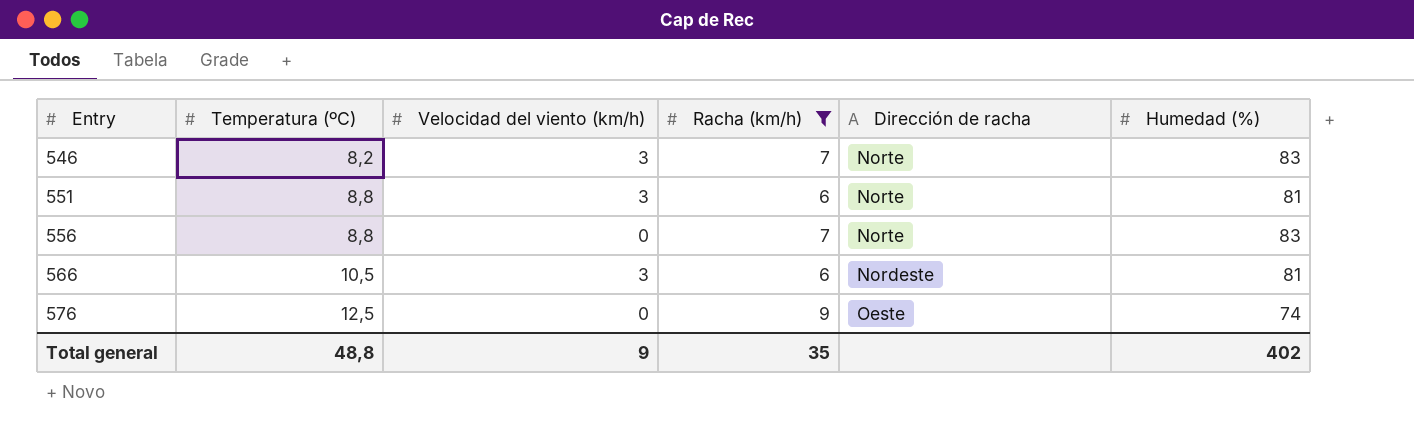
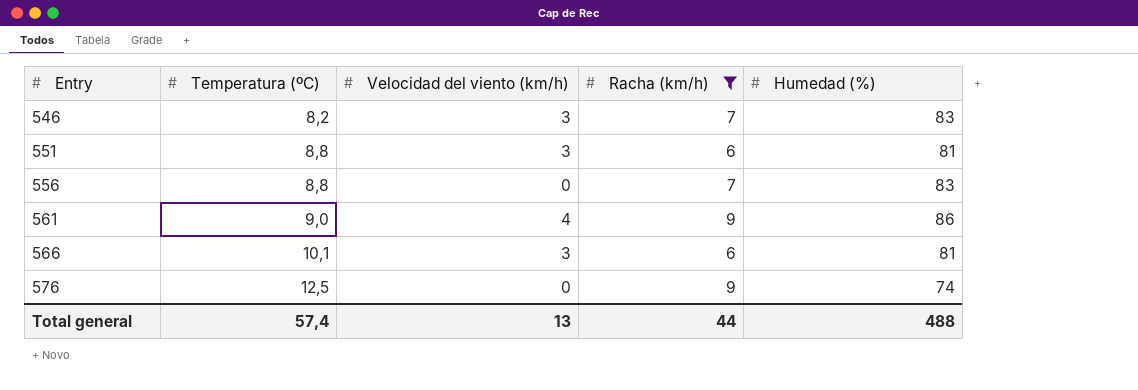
column Dirección de racha | position: 5 -> none
row 561: none -> 9,0 | 4 | 9 | 86
566 | Temperatura (ºC): 10,5 -> 10,1
Total general | Temperatura (ºC): 48,8 -> 57,4
Total general | Velocidad del viento (km/h): 9 -> 13
Total general | Racha (km/h): 35 -> 44
Total general | Humedad (%): 402 -> 488

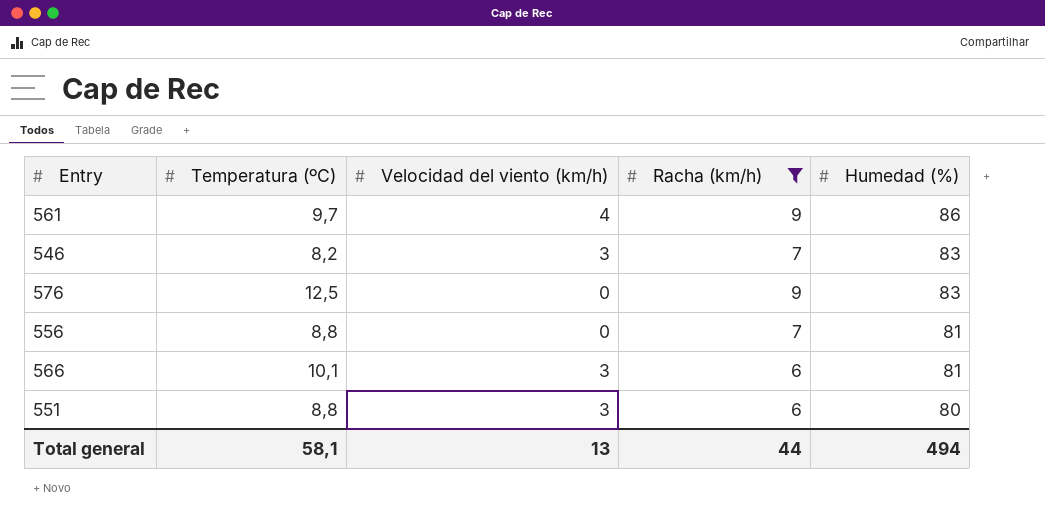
row order: Entry ascending -> Humedad (%) descending
561 | Temperatura (ºC): 9,0 -> 9,7
576 | Humedad (%): 74 -> 83
556 | Humedad (%): 83 -> 81
551 | Humedad (%): 81 -> 80
Total general | Temperatura (ºC): 57,4 -> 58,1
Total general | Humedad (%): 488 -> 494

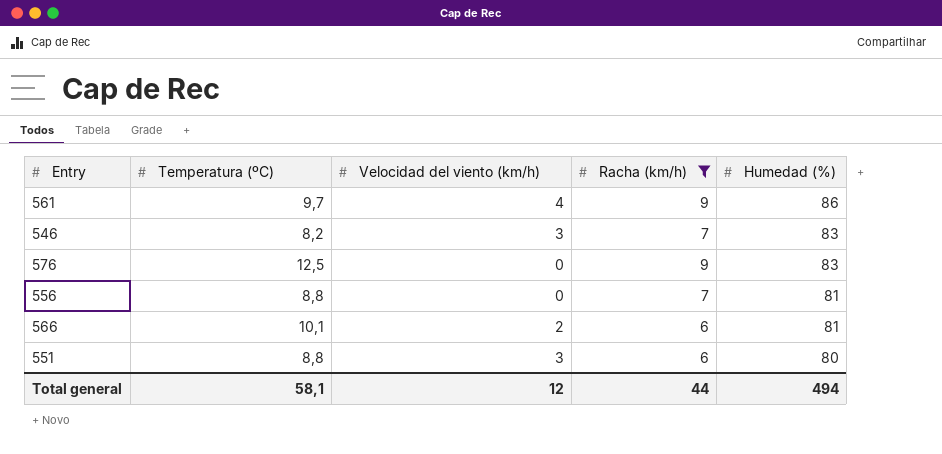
566 | Velocidad del viento (km/h): 3 -> 2
Total general | Velocidad del viento (km/h): 13 -> 12

